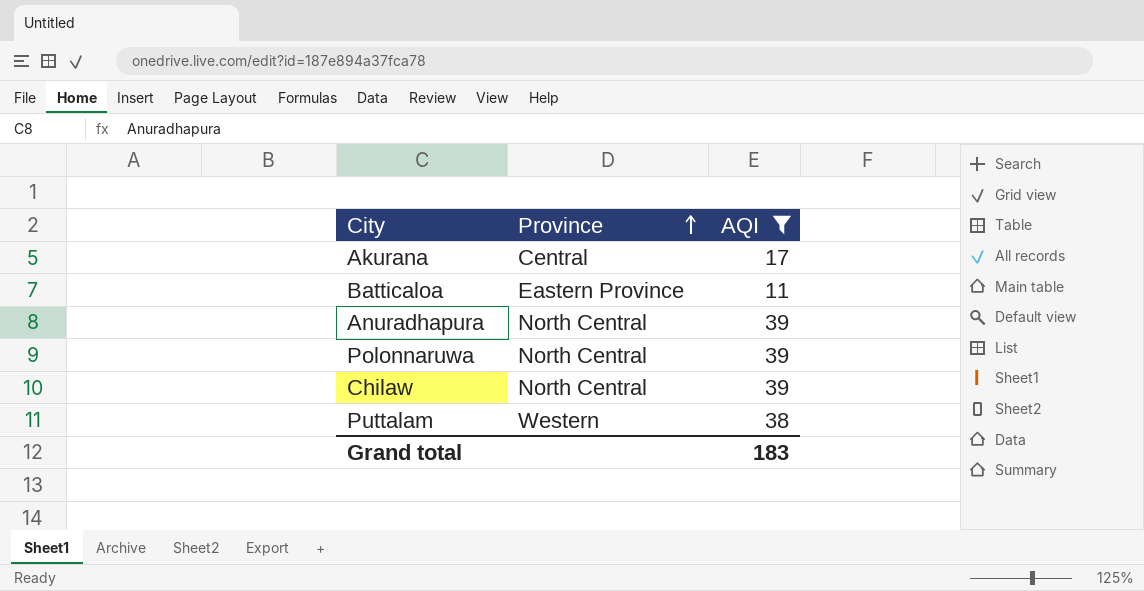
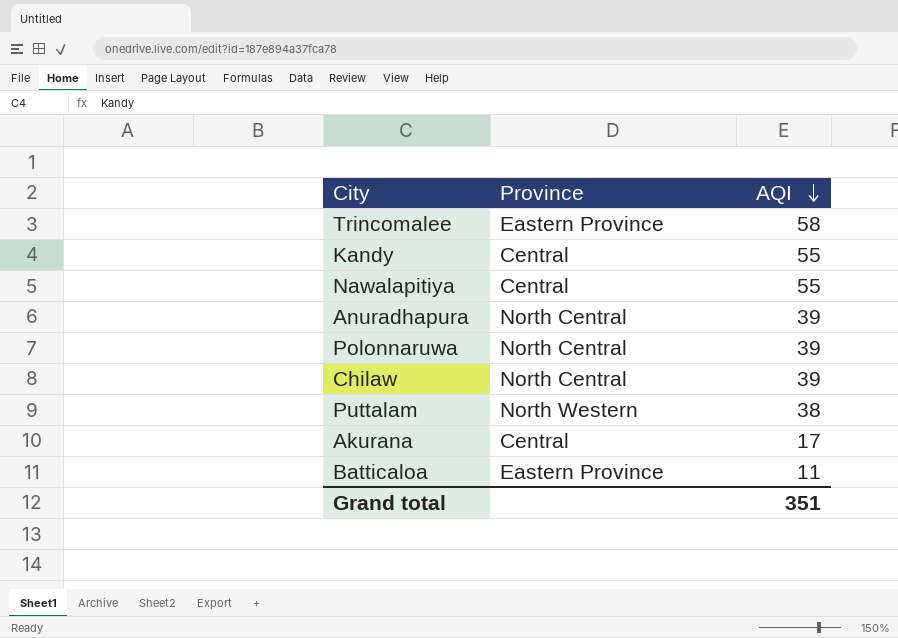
filter: AQI <= 39 -> none
row order: Province ascending -> AQI descending
Puttalam | Province: Western -> North Western
Grand total | AQI: 183 -> 351

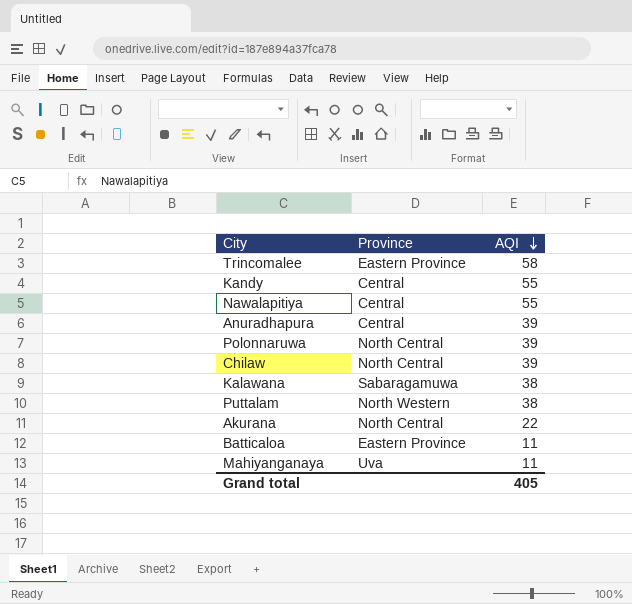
Anuradhapura | Province: North Central -> Central
row Kalawana: none -> Sabaragamuwa | 38
Akurana | Province: Central -> North Central
Akurana | AQI: 17 -> 22
row Mahiyanganaya: none -> Uva | 11
Grand total | AQI: 351 -> 405

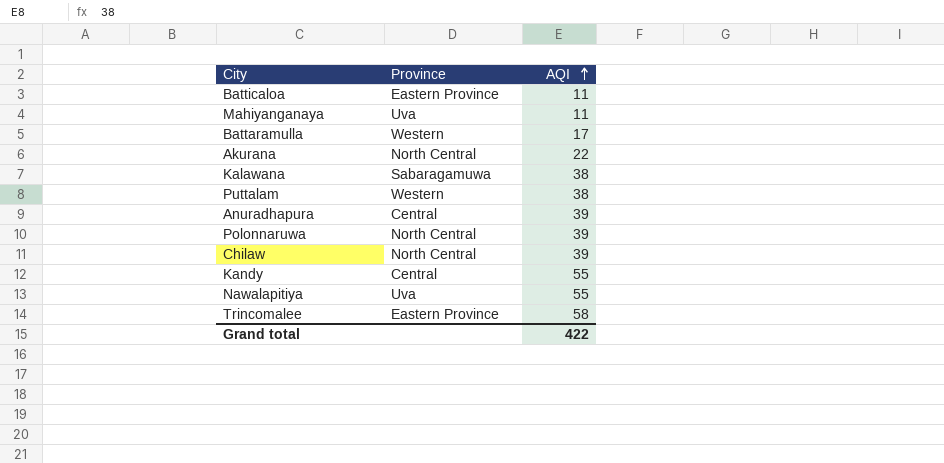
row order: AQI descending -> AQI ascending
row Battaramulla: none -> Western | 17
Puttalam | Province: North Western -> Western
Nawalapitiya | Province: Central -> Uva
Grand total | AQI: 405 -> 422

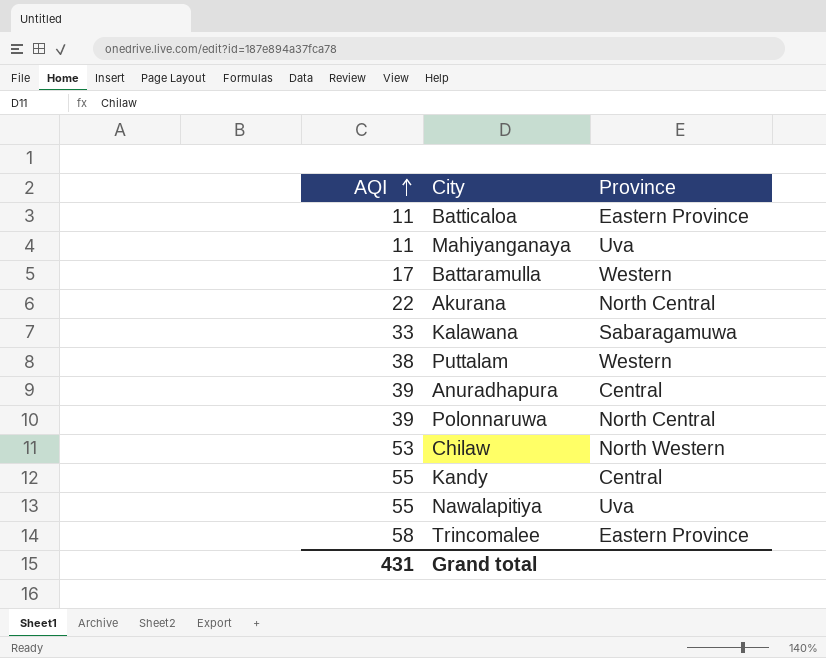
column AQI | position: 3 -> 1
Kalawana | AQI: 38 -> 33
Chilaw | AQI: 39 -> 53
Chilaw | Province: North Central -> North Western
Grand total | AQI: 422 -> 431

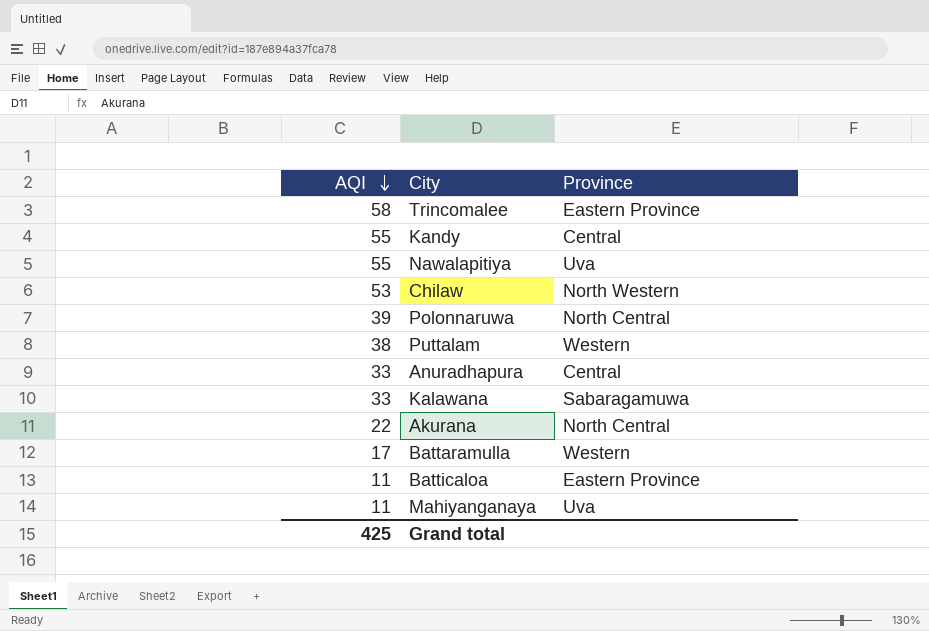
row order: AQI ascending -> AQI descending
Anuradhapura | AQI: 39 -> 33
Grand total | AQI: 431 -> 425

